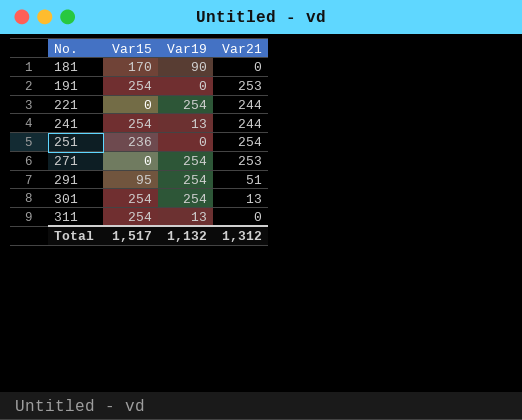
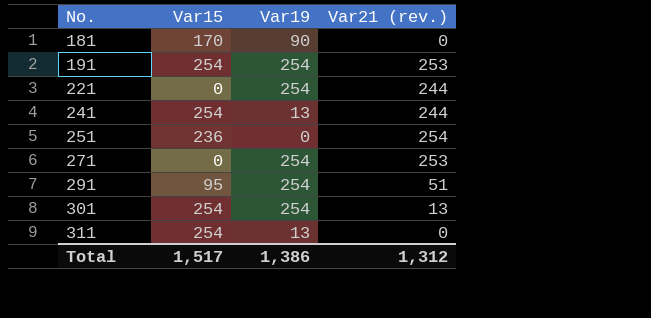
column name: Var21 -> Var21 (rev.)
191 | Var19: 0 -> 254
Total | Var19: 1,132 -> 1,386

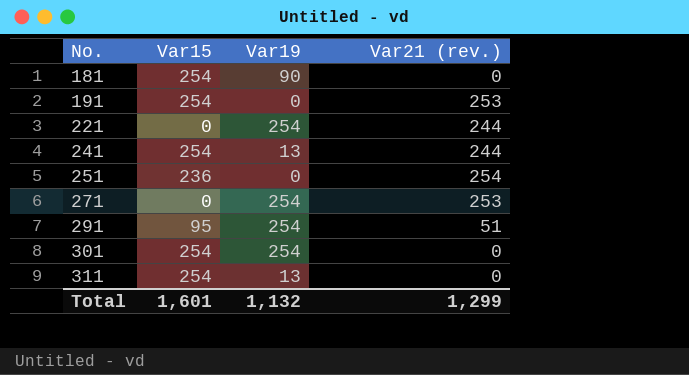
181 | Var15: 170 -> 254
191 | Var19: 254 -> 0
301 | Var21 (rev.): 13 -> 0
Total | Var15: 1,517 -> 1,601
Total | Var19: 1,386 -> 1,132
Total | Var21 (rev.): 1,312 -> 1,299

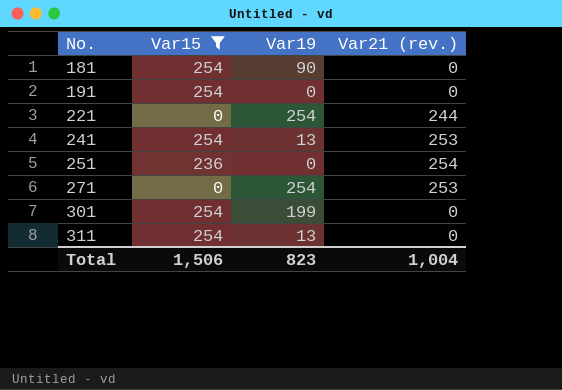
filter: none -> Var15 != 95
191 | Var21 (rev.): 253 -> 0
241 | Var21 (rev.): 244 -> 253
301 | Var19: 254 -> 199
Total | Var15: 1,601 -> 1,506
Total | Var19: 1,132 -> 823
Total | Var21 (rev.): 1,299 -> 1,004

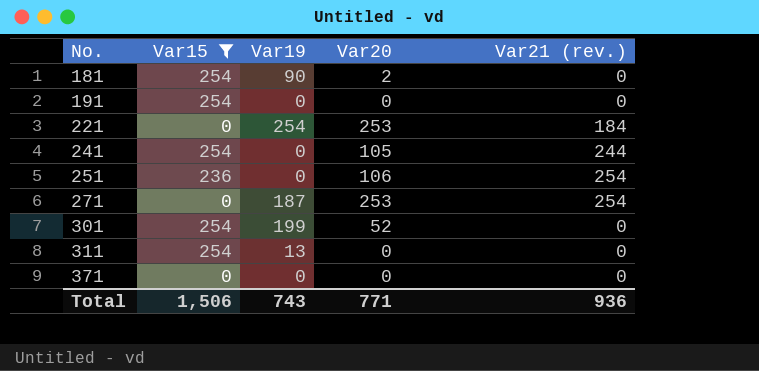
column Var20 | position: none -> 4
221 | Var21 (rev.): 244 -> 184
241 | Var19: 13 -> 0
241 | Var21 (rev.): 253 -> 244
271 | Var19: 254 -> 187
271 | Var21 (rev.): 253 -> 254
row 371: none -> 0 | 0 | 0 | 0
Total | Var19: 823 -> 743
Total | Var21 (rev.): 1,004 -> 936

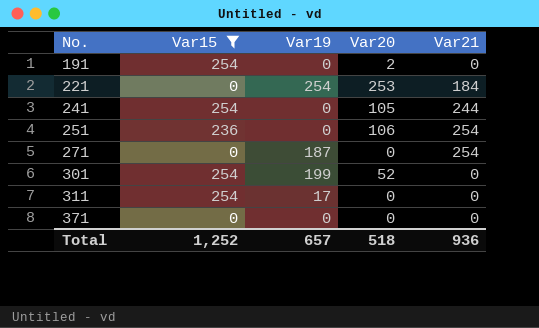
column name: Var21 (rev.) -> Var21
row 181: 254 | 90 | 2 | 0 -> none
191 | Var20: 0 -> 2
271 | Var20: 253 -> 0
311 | Var19: 13 -> 17
Total | Var15: 1,506 -> 1,252
Total | Var19: 743 -> 657
Total | Var20: 771 -> 518

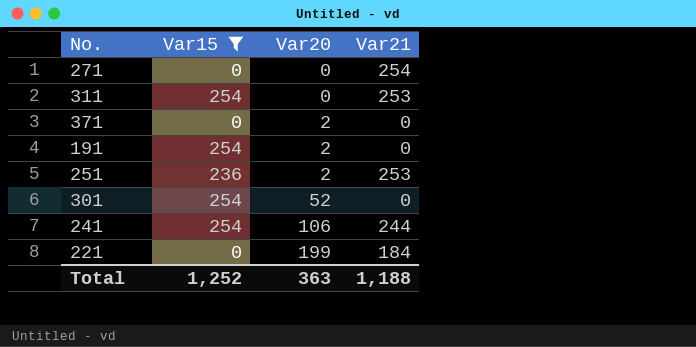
row order: No. ascending -> Var20 ascending
column Var19 | position: 3 -> none
311 | Var21: 0 -> 253
371 | Var20: 0 -> 2
251 | Var20: 106 -> 2
251 | Var21: 254 -> 253
241 | Var20: 105 -> 106
221 | Var20: 253 -> 199
Total | Var20: 518 -> 363
Total | Var21: 936 -> 1,188

